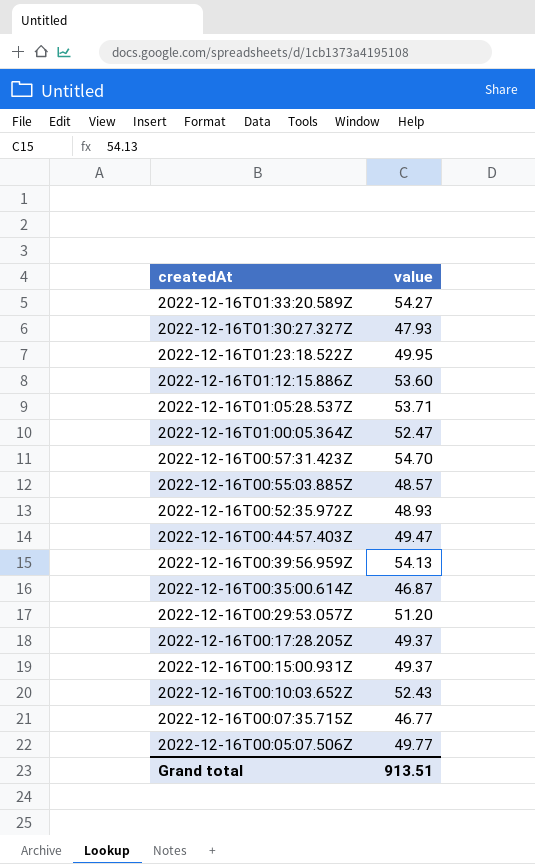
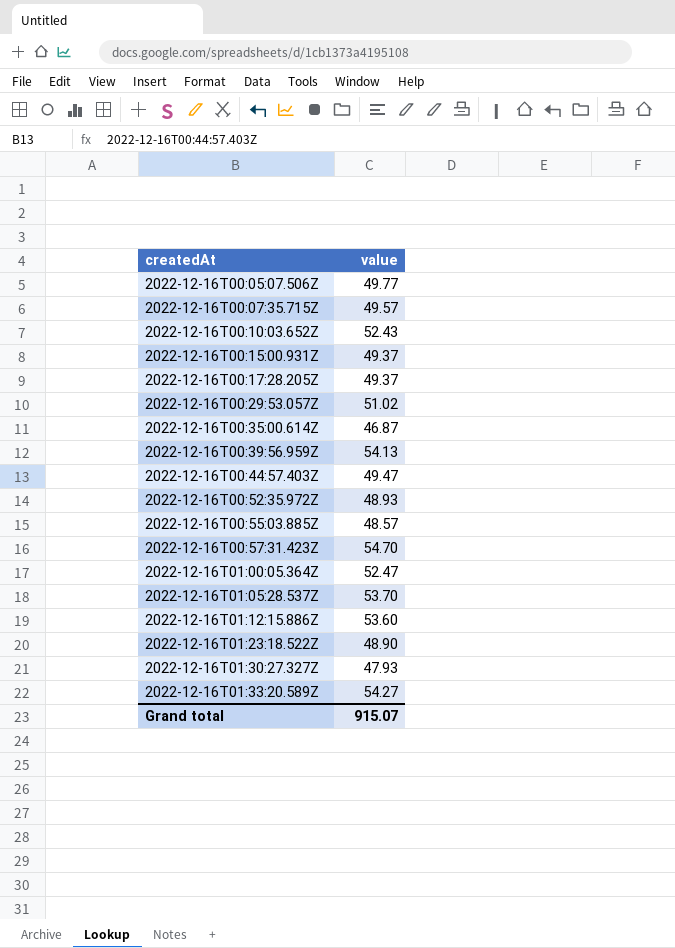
row order: createdAt descending -> createdAt ascending
2022-12-16T00:07:35.715Z | value: 46.77 -> 49.57
2022-12-16T00:29:53.057Z | value: 51.20 -> 51.02
2022-12-16T01:05:28.537Z | value: 53.71 -> 53.70
2022-12-16T01:23:18.522Z | value: 49.95 -> 48.90
Grand total | value: 913.51 -> 915.07

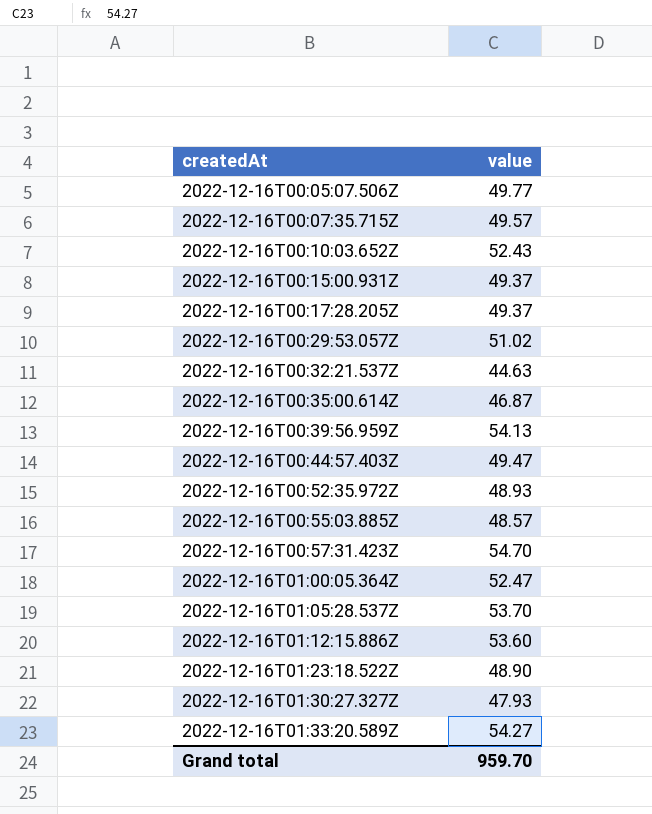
row 2022-12-16T00:32:21.537Z: none -> 44.63
Grand total | value: 915.07 -> 959.70

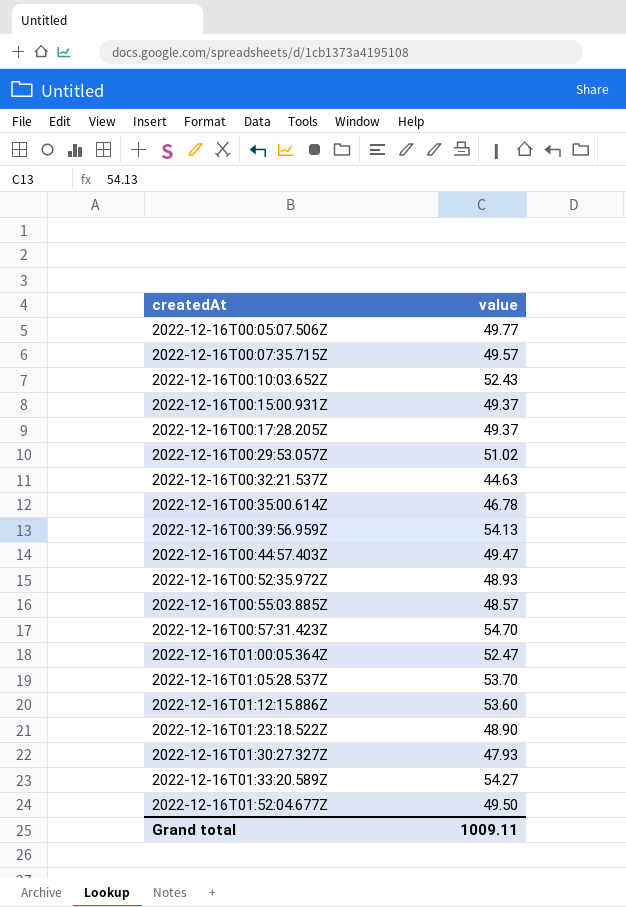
2022-12-16T00:35:00.614Z | value: 46.87 -> 46.78
row 2022-12-16T01:52:04.677Z: none -> 49.50
Grand total | value: 959.70 -> 1009.11

